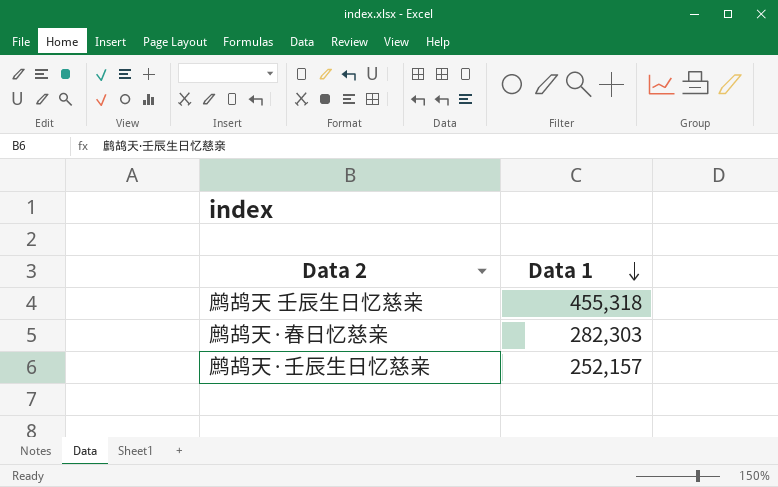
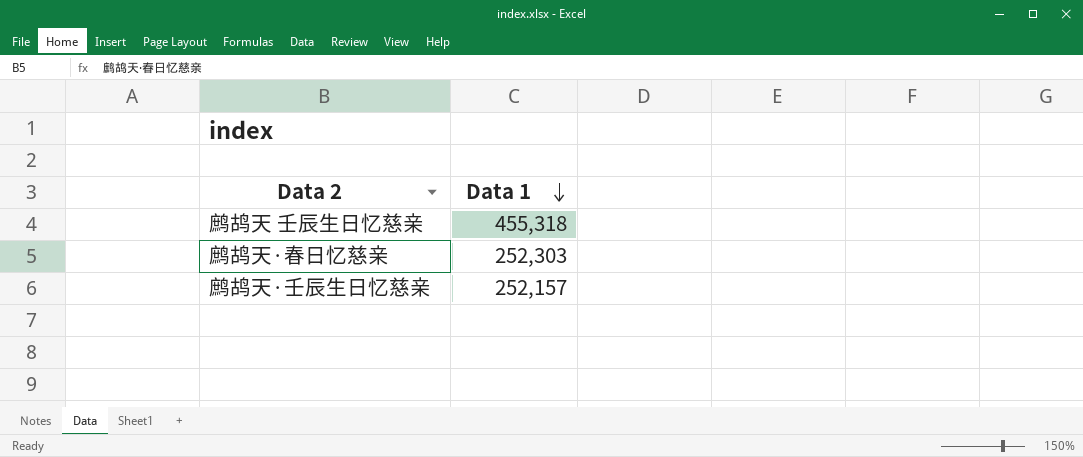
鹧鸪天·春日忆慈亲 | Data 1: 282,303 -> 252,303

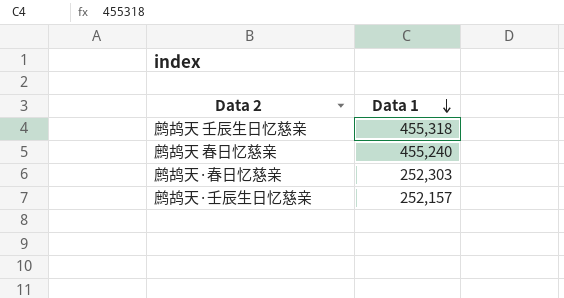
row 鹧鸪天 春日忆慈亲: none -> 455,240

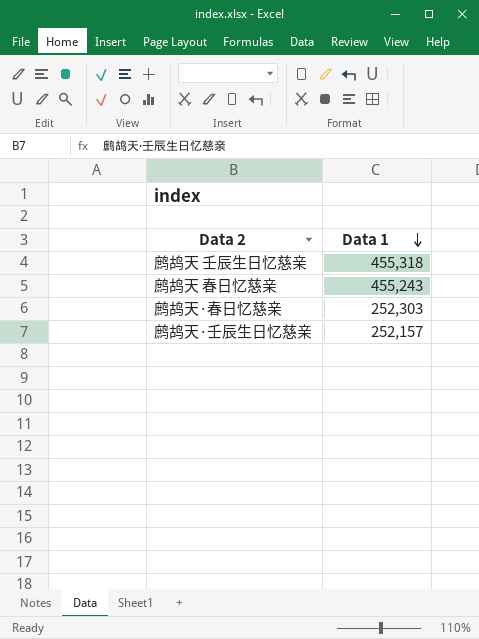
鹧鸪天 春日忆慈亲 | Data 1: 455,240 -> 455,243

